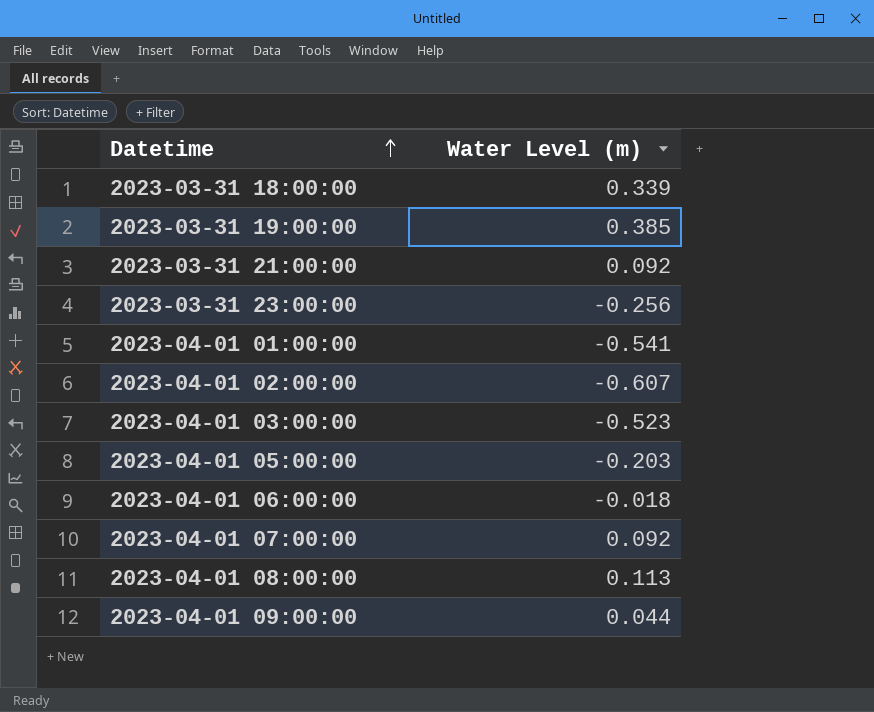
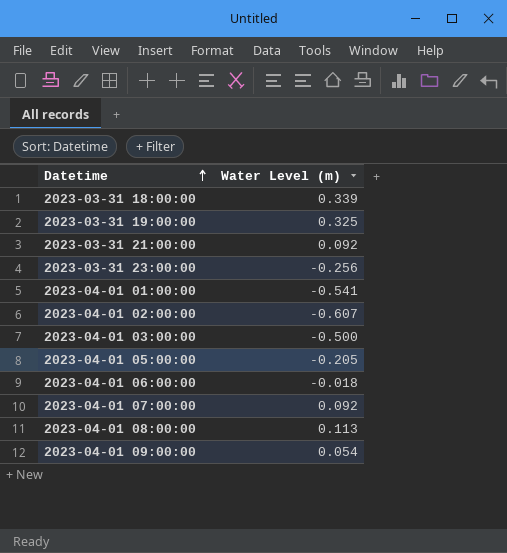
2023-03-31 19:00:00 | Water Level (m): 0.385 -> 0.325
2023-04-01 03:00:00 | Water Level (m): -0.523 -> -0.500
2023-04-01 05:00:00 | Water Level (m): -0.203 -> -0.205
2023-04-01 09:00:00 | Water Level (m): 0.044 -> 0.054

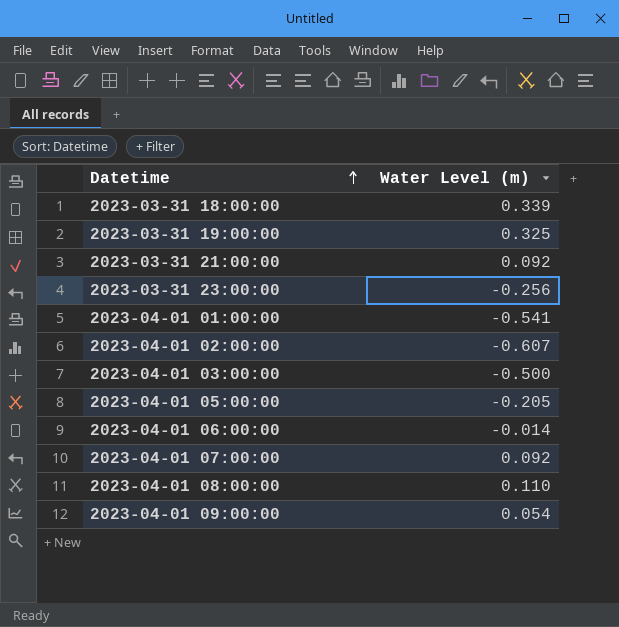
2023-04-01 06:00:00 | Water Level (m): -0.018 -> -0.014
2023-04-01 08:00:00 | Water Level (m): 0.113 -> 0.110

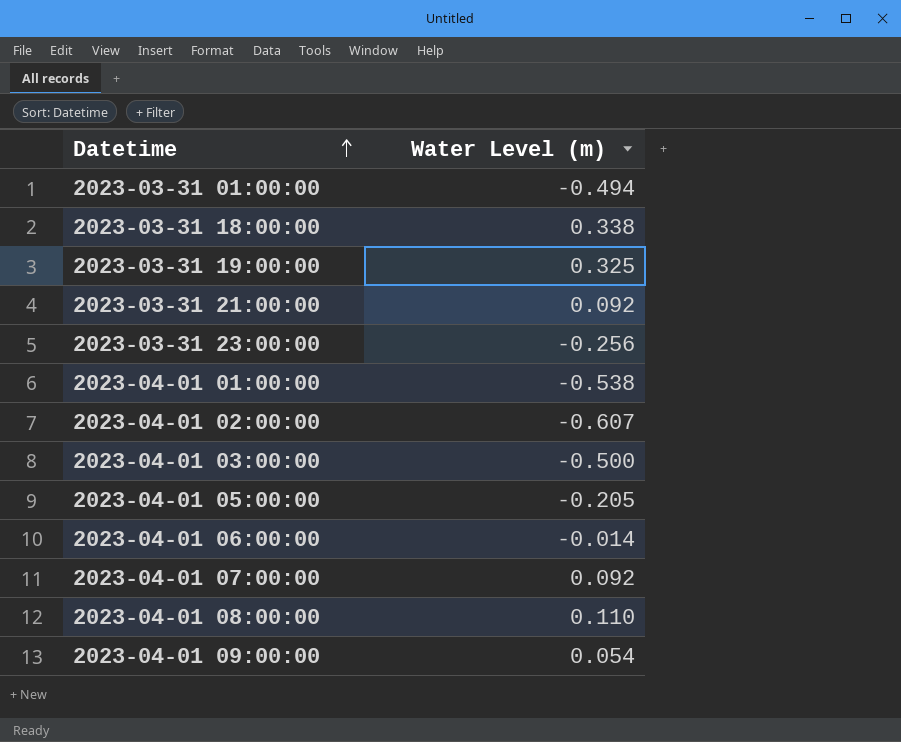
row 2023-03-31 01:00:00: none -> -0.494
2023-03-31 18:00:00 | Water Level (m): 0.339 -> 0.338
2023-04-01 01:00:00 | Water Level (m): -0.541 -> -0.538

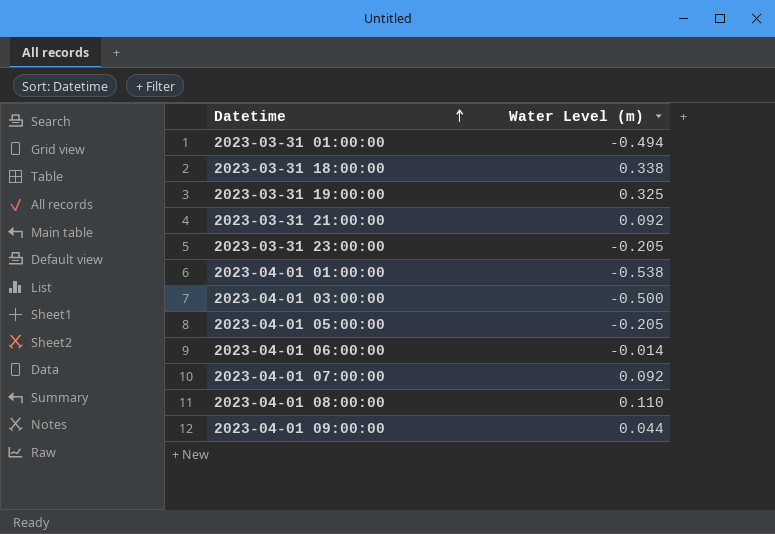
row 2023-04-01 02:00:00: -0.607 -> none
2023-03-31 23:00:00 | Water Level (m): -0.256 -> -0.205
2023-04-01 09:00:00 | Water Level (m): 0.054 -> 0.044

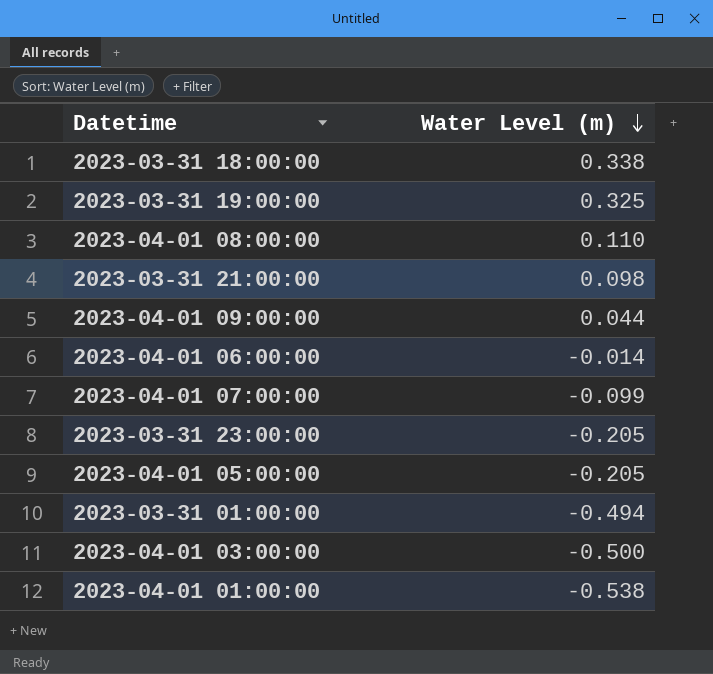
row order: Datetime ascending -> Water Level (m) descending
2023-03-31 21:00:00 | Water Level (m): 0.092 -> 0.098
2023-04-01 07:00:00 | Water Level (m): 0.092 -> -0.099

